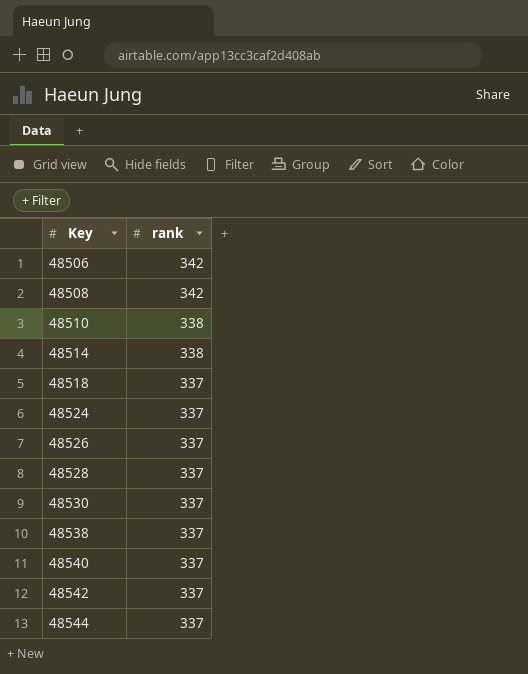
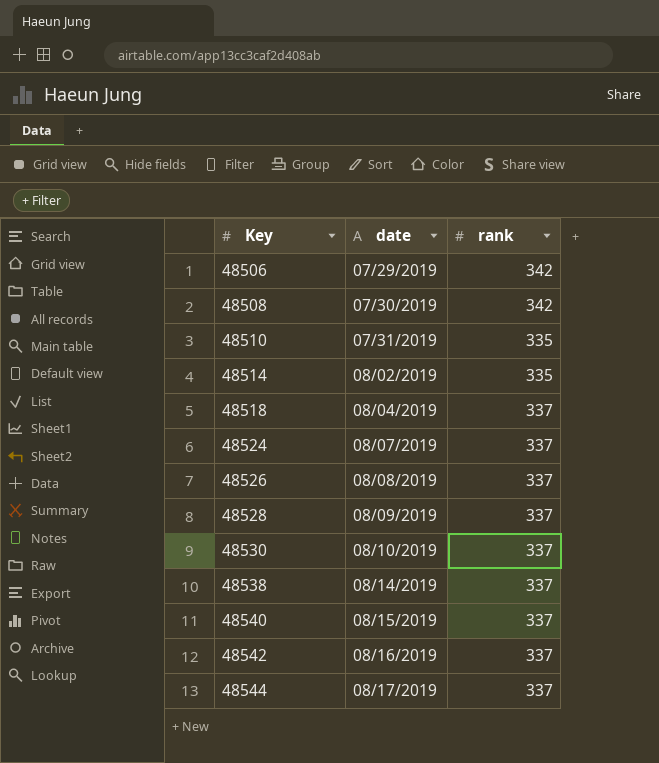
column date | position: none -> 2
48510 | rank: 338 -> 335
48514 | rank: 338 -> 335

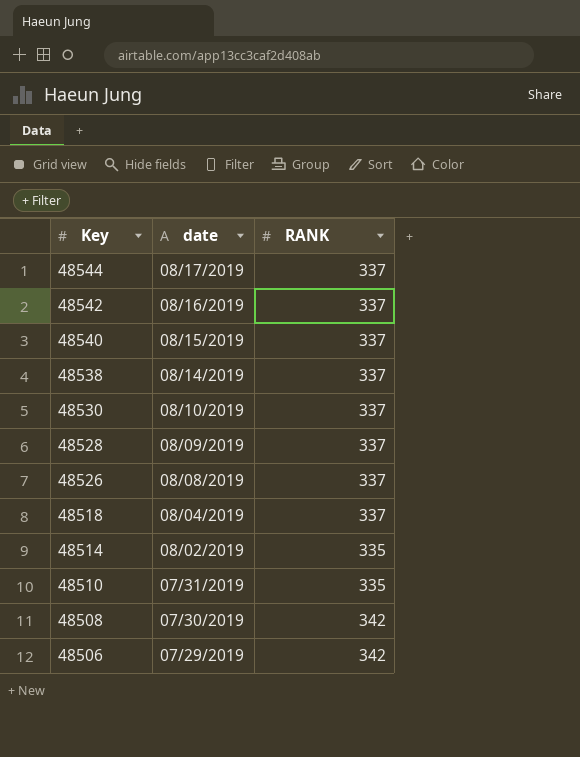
row order: Key ascending -> Key descending
column name: rank -> RANK
row 48524: 08/07/2019 | 337 -> none

